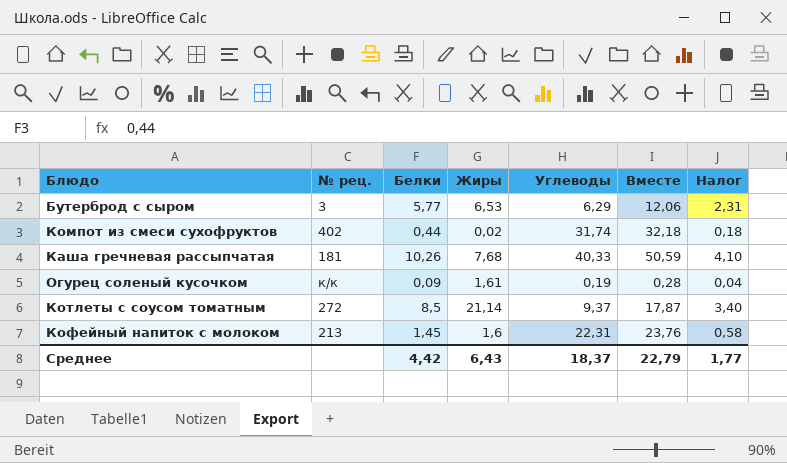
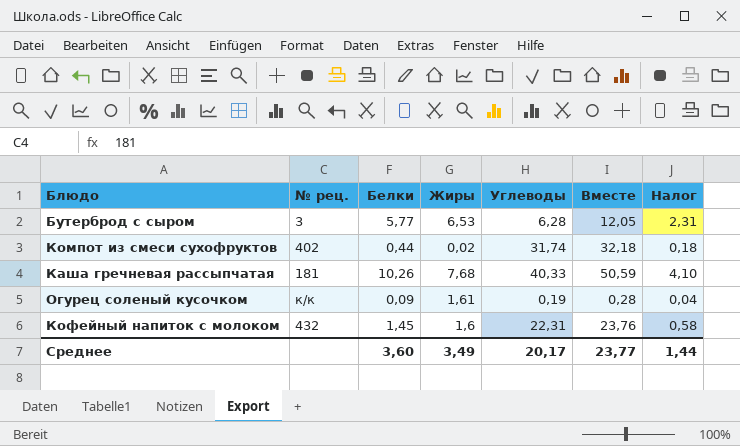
row Котлеты с соусом томатным: 272 | 8,5 | 21,14 | 9,37 | 17,87 | 3,40 -> none
Бутерброд с сыром | Углеводы: 6,29 -> 6,28
Бутерброд с сыром | Вместе: 12,06 -> 12,05
Кофейный напиток с молоком | № рец.: 213 -> 432
Среднее | Белки: 4,42 -> 3,60
Среднее | Жиры: 6,43 -> 3,49
Среднее | Углеводы: 18,37 -> 20,17
Среднее | Вместе: 22,79 -> 23,77
Среднее | Налог: 1,77 -> 1,44

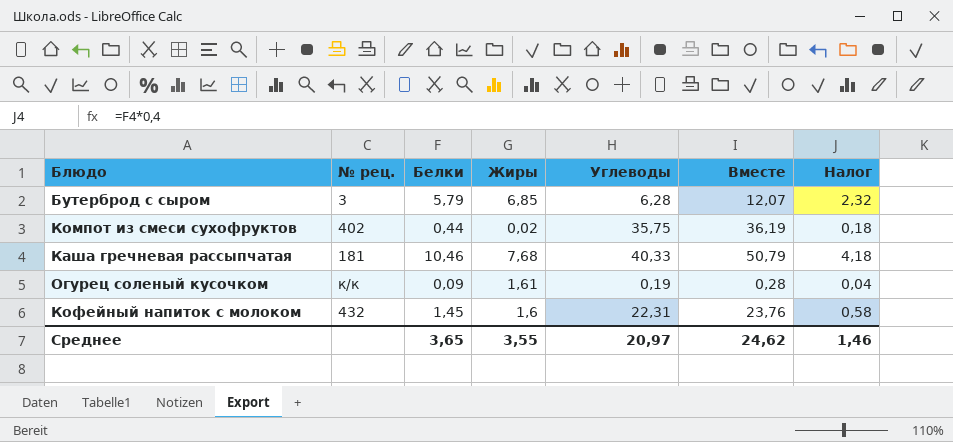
Бутерброд с сыром | Белки: 5,77 -> 5,79
Бутерброд с сыром | Жиры: 6,53 -> 6,85
Бутерброд с сыром | Вместе: 12,05 -> 12,07
Бутерброд с сыром | Налог: 2,31 -> 2,32
Компот из смеси сухофруктов | Углеводы: 31,74 -> 35,75
Компот из смеси сухофруктов | Вместе: 32,18 -> 36,19
Каша гречневая рассыпчатая | Белки: 10,26 -> 10,46
Каша гречневая рассыпчатая | Вместе: 50,59 -> 50,79
Каша гречневая рассыпчатая | Налог: 4,10 -> 4,18
Среднее | Белки: 3,60 -> 3,65
Среднее | Жиры: 3,49 -> 3,55
Среднее | Углеводы: 20,17 -> 20,97
Среднее | Вместе: 23,77 -> 24,62
Среднее | Налог: 1,44 -> 1,46

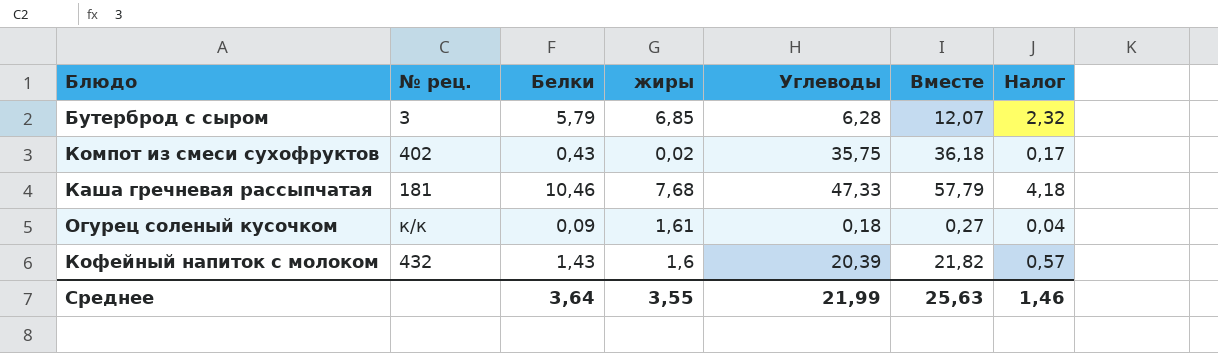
column name: Жиры -> жиры
Компот из смеси сухофруктов | Белки: 0,44 -> 0,43
Компот из смеси сухофруктов | Вместе: 36,19 -> 36,18
Компот из смеси сухофруктов | Налог: 0,18 -> 0,17
Каша гречневая рассыпчатая | Углеводы: 40,33 -> 47,33
Каша гречневая рассыпчатая | Вместе: 50,79 -> 57,79
Огурец соленый кусочком | Углеводы: 0,19 -> 0,18
Огурец соленый кусочком | Вместе: 0,28 -> 0,27
Кофейный напиток с молоком | Белки: 1,45 -> 1,43
Кофейный напиток с молоком | Углеводы: 22,31 -> 20,39
Кофейный напиток с молоком | Вместе: 23,76 -> 21,82
Кофейный напиток с молоком | Налог: 0,58 -> 0,57
Среднее | Белки: 3,65 -> 3,64
Среднее | Углеводы: 20,97 -> 21,99
Среднее | Вместе: 24,62 -> 25,63

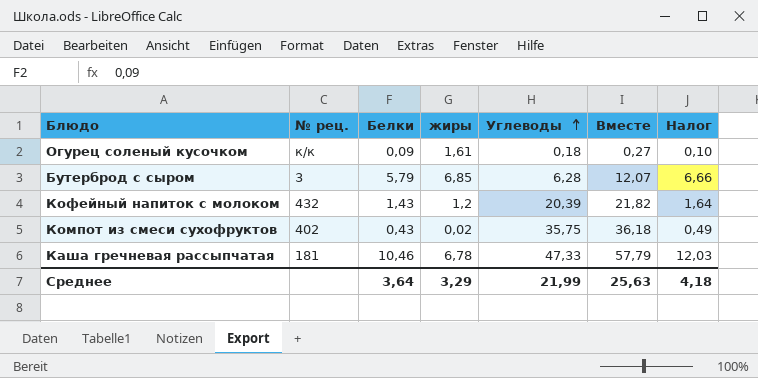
row order: none -> Углеводы ascending
column Налог | formula: [Белки] * 0,4 -> [Белки] * 1,15
Кофейный напиток с молоком | жиры: 1,6 -> 1,2
Каша гречневая рассыпчатая | жиры: 7,68 -> 6,78
Среднее | жиры: 3,55 -> 3,29
Среднее | Налог: 1,46 -> 4,18

